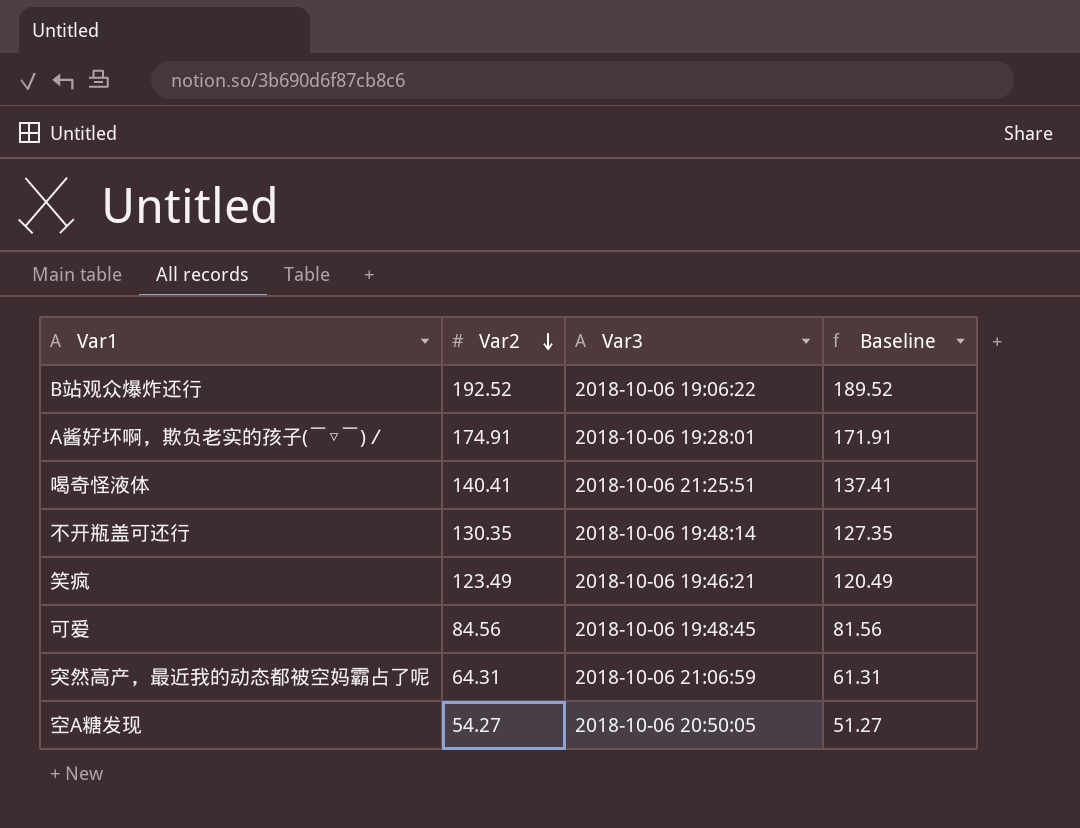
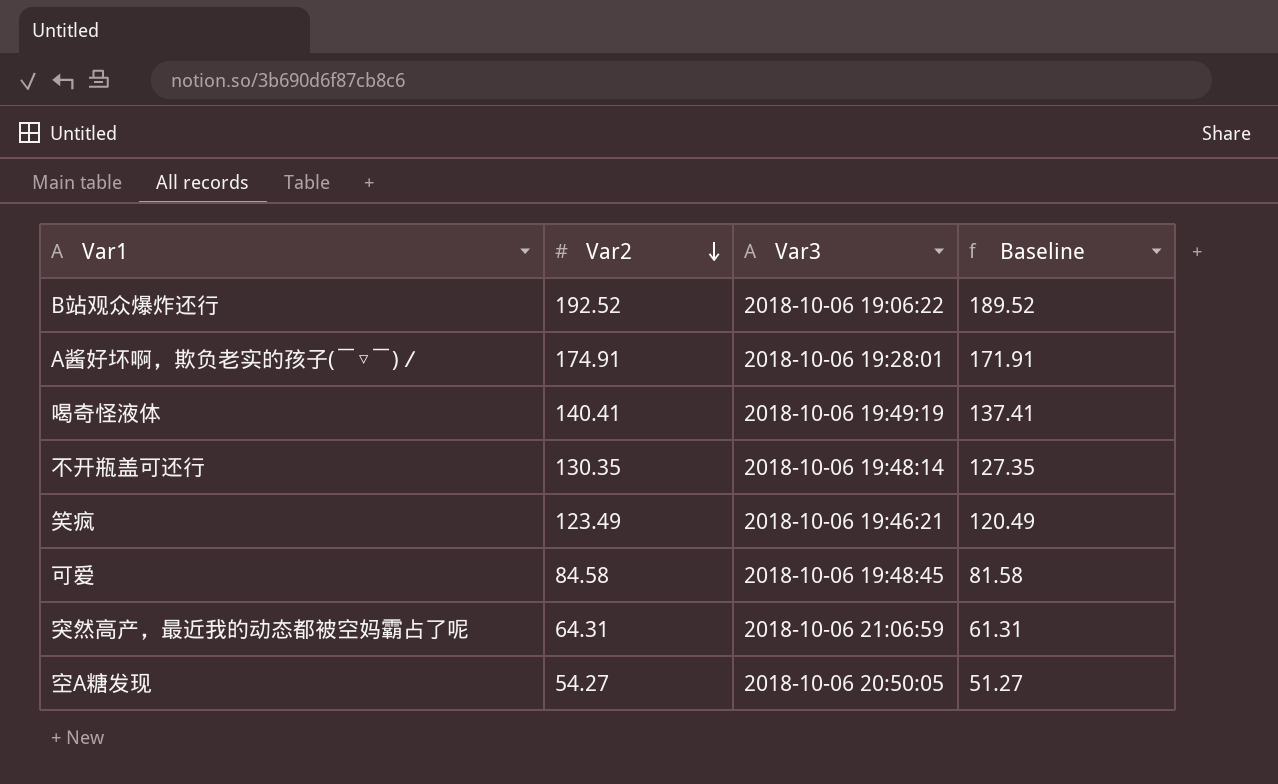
喝奇怪液体 | Var3: 2018-10-06 21:25:51 -> 2018-10-06 19:49:19
可爱 | Var2: 84.56 -> 84.58
可爱 | Baseline: 81.56 -> 81.58

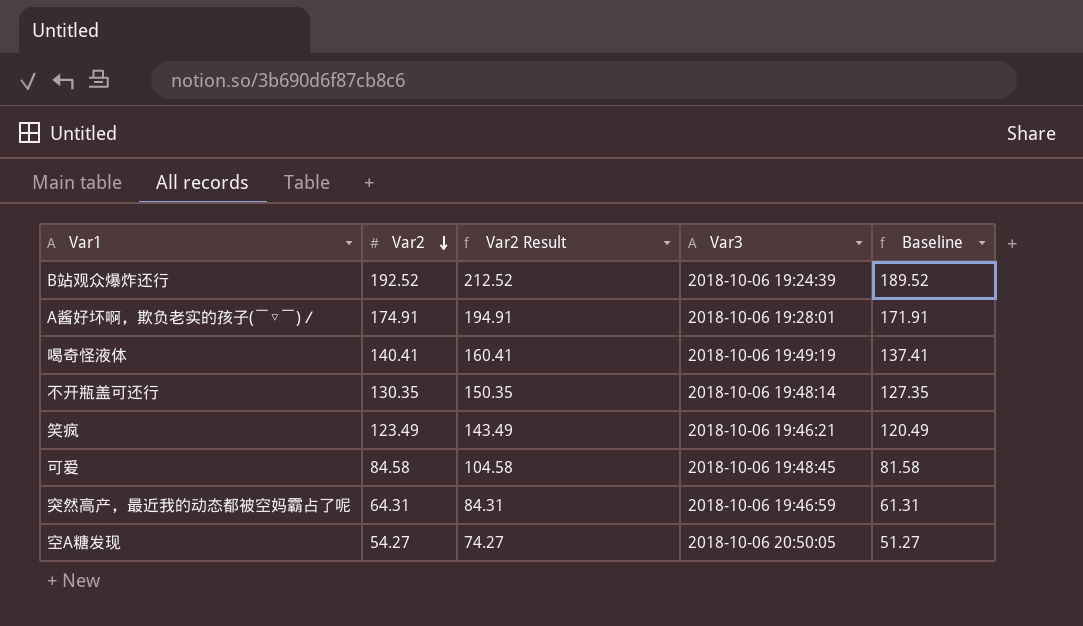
column Var2 Result | formula: none -> [Var2] + 20
B站观众爆炸还行 | Var3: 2018-10-06 19:06:22 -> 2018-10-06 19:24:39
突然高产，最近我的动态都被空妈霸占了呢 | Var3: 2018-10-06 21:06:59 -> 2018-10-06 19:46:59

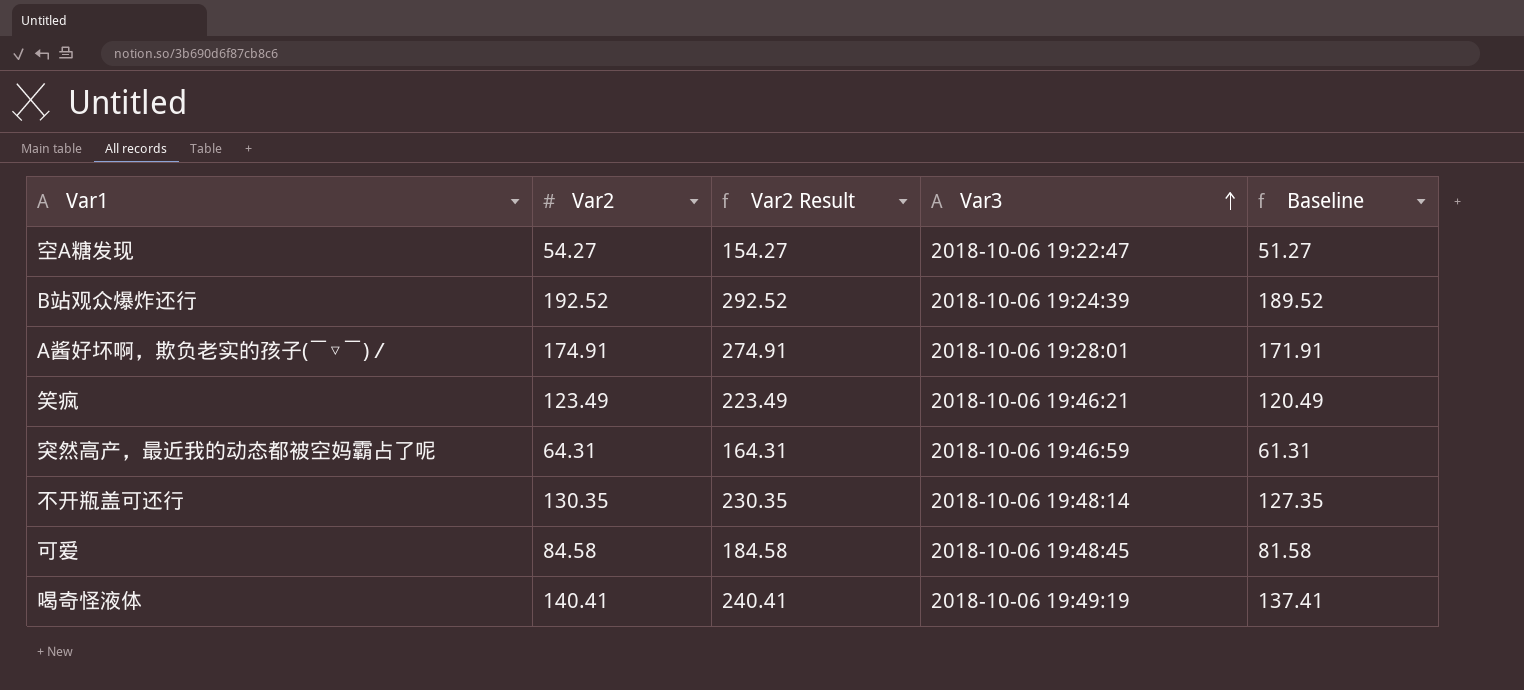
row order: Var2 descending -> Var3 ascending
column Var2 Result | formula: [Var2] + 20 -> [Var2] + 100
空A糖发现 | Var3: 2018-10-06 20:50:05 -> 2018-10-06 19:22:47

